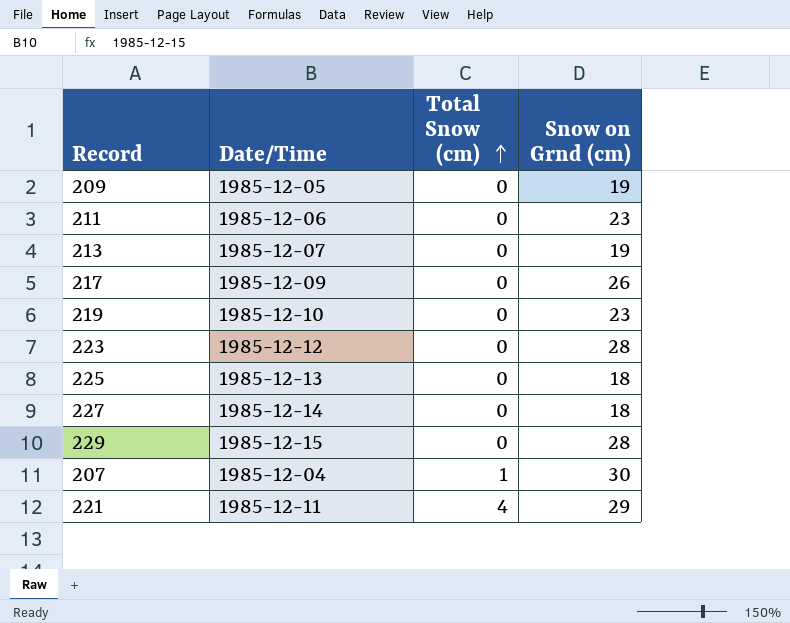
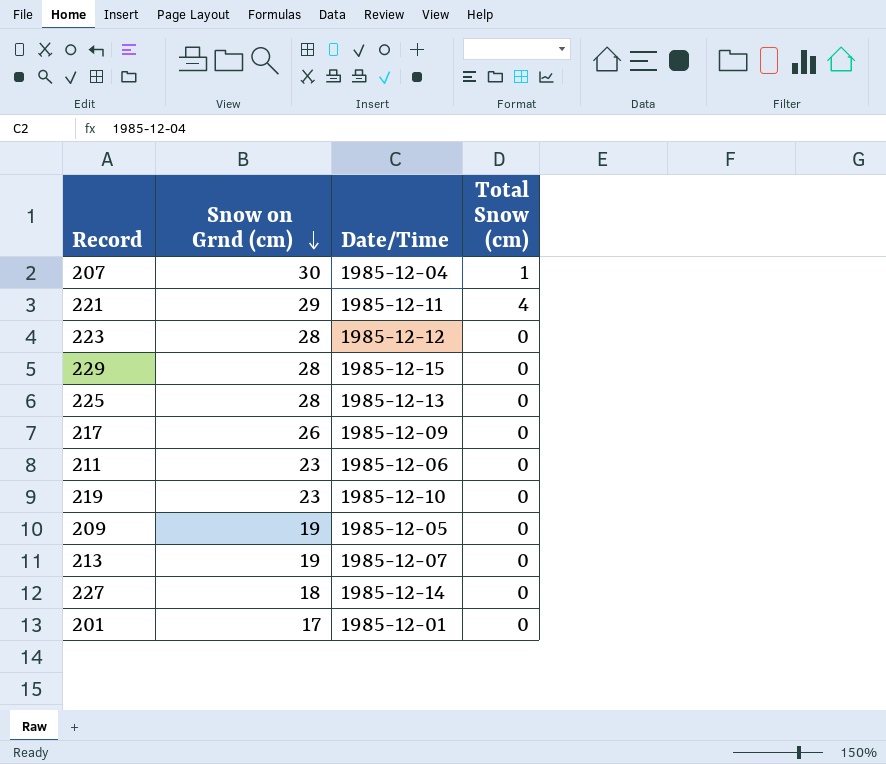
row order: Total Snow (cm) ascending -> Snow on Grnd (cm) descending
column Snow on Grnd (cm) | position: 4 -> 2
225 | Snow on Grnd (cm): 18 -> 28
row 201: none -> 17 | 1985-12-01 | 0

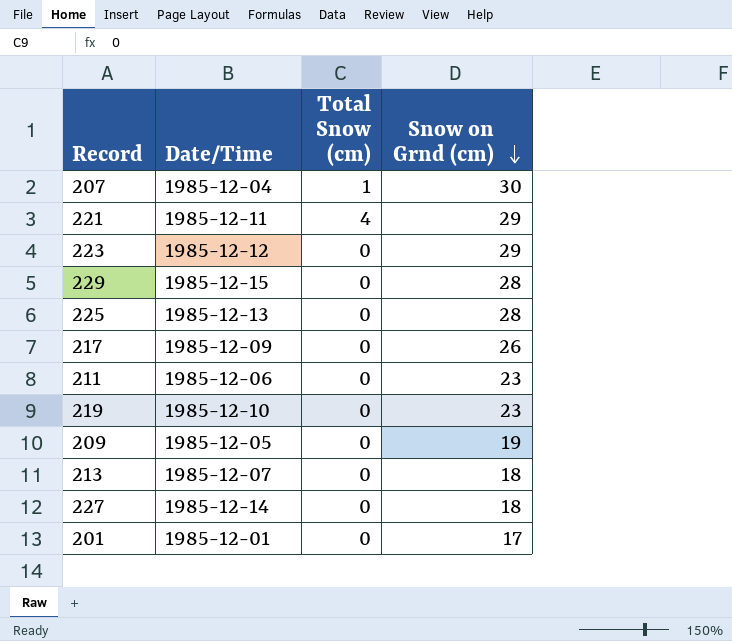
column Snow on Grnd (cm) | position: 2 -> 4
223 | Snow on Grnd (cm): 28 -> 29
213 | Snow on Grnd (cm): 19 -> 18

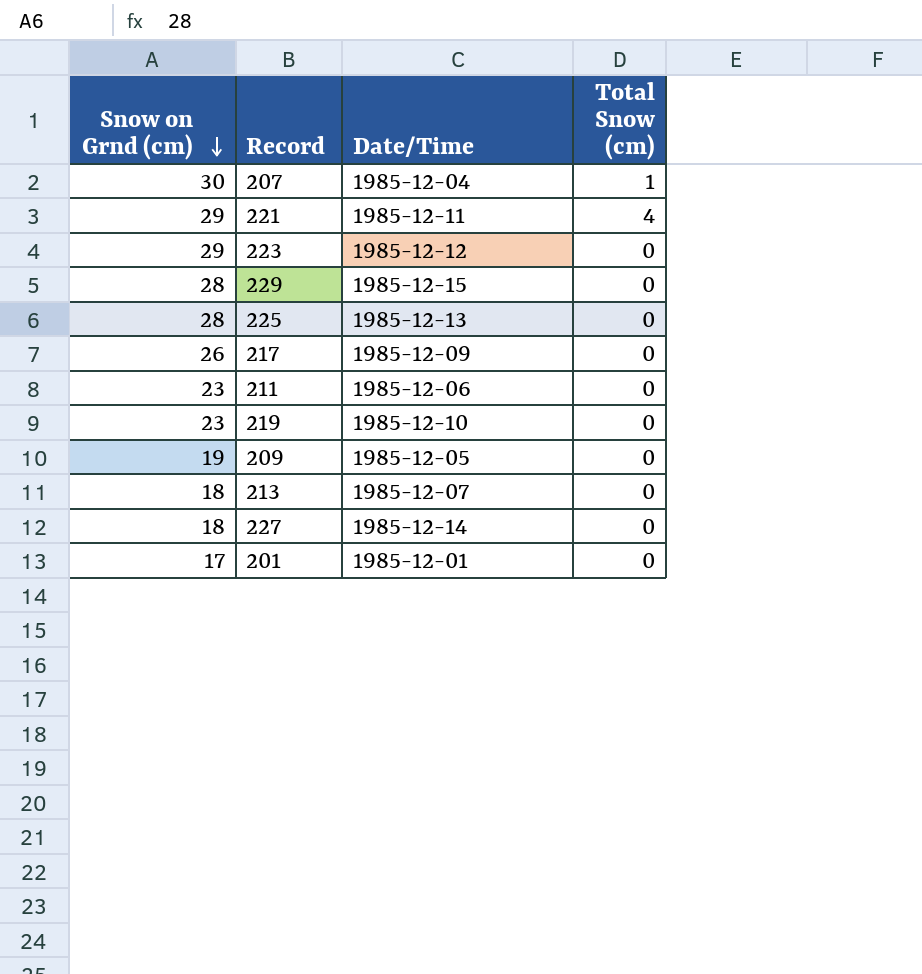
column Snow on Grnd (cm) | position: 4 -> 1

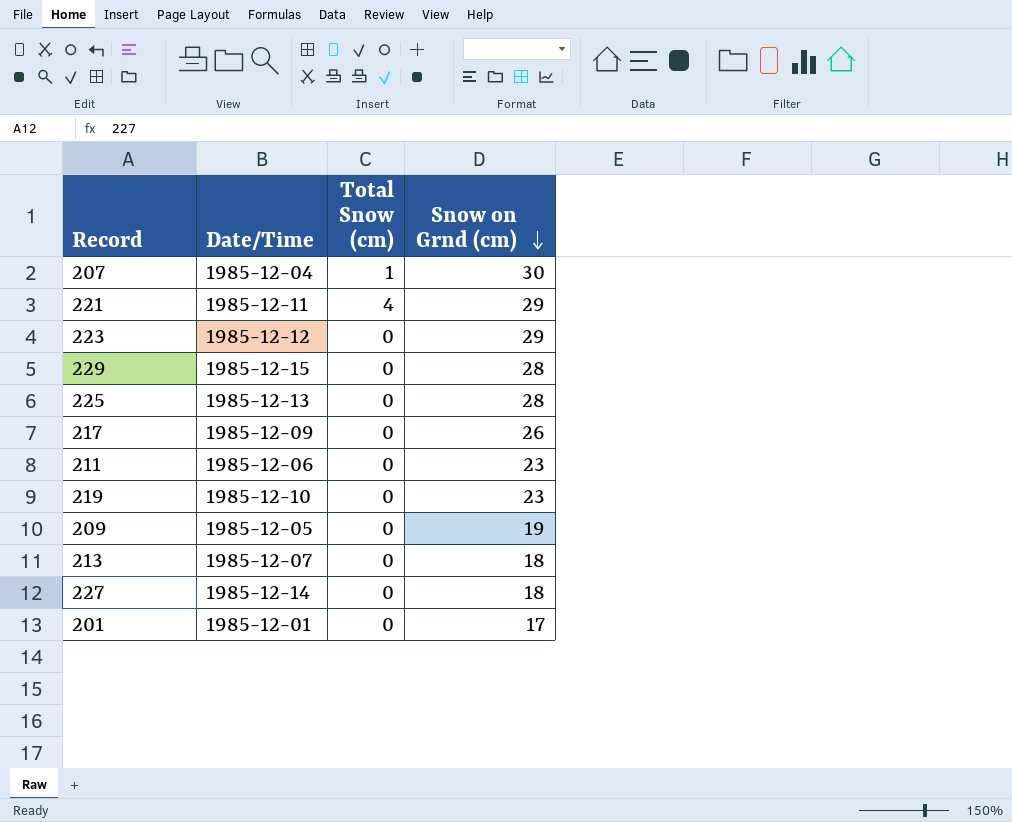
column Snow on Grnd (cm) | position: 1 -> 4

